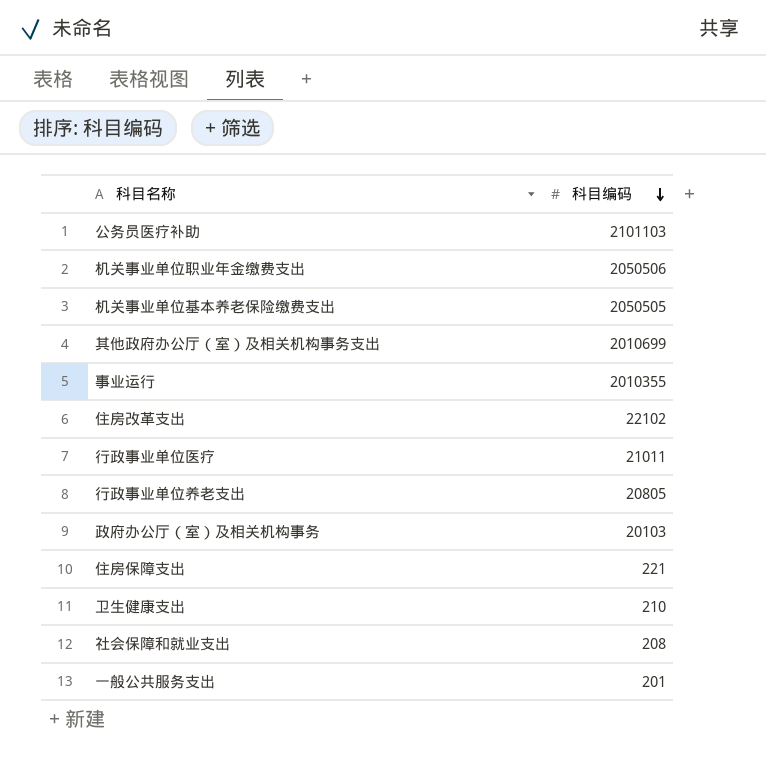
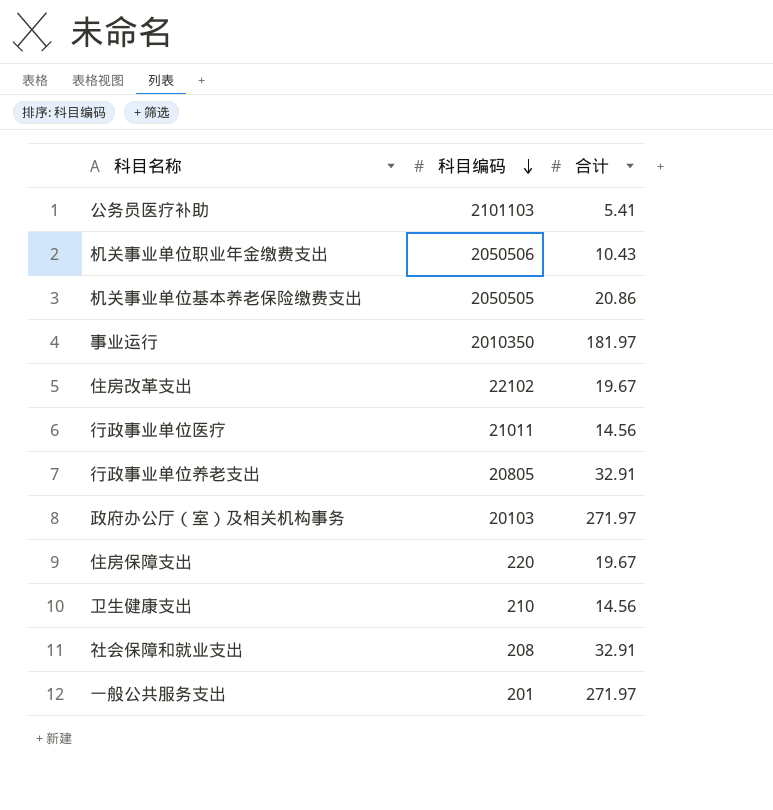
column 合计 | position: none -> 3
row 其他政府办公厅（室）及相关机构事务支出: 2010699 -> none
事业运行 | 科目编码: 2010355 -> 2010350
住房保障支出 | 科目编码: 221 -> 220

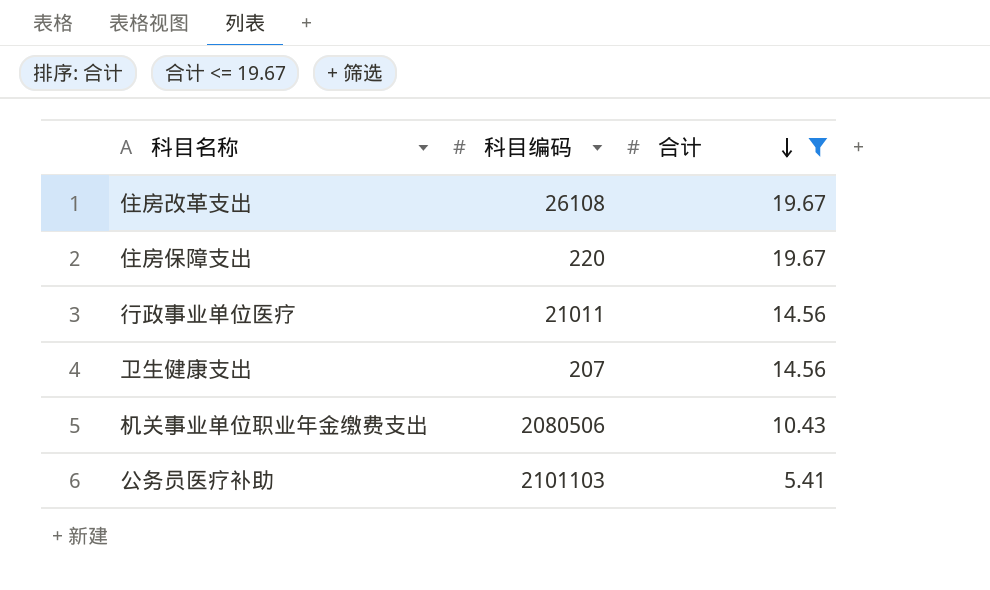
filter: none -> 合计 <= 19.67
row order: 科目编码 descending -> 合计 descending
住房改革支出 | 科目编码: 22102 -> 26108
卫生健康支出 | 科目编码: 210 -> 207
机关事业单位职业年金缴费支出 | 科目编码: 2050506 -> 2080506

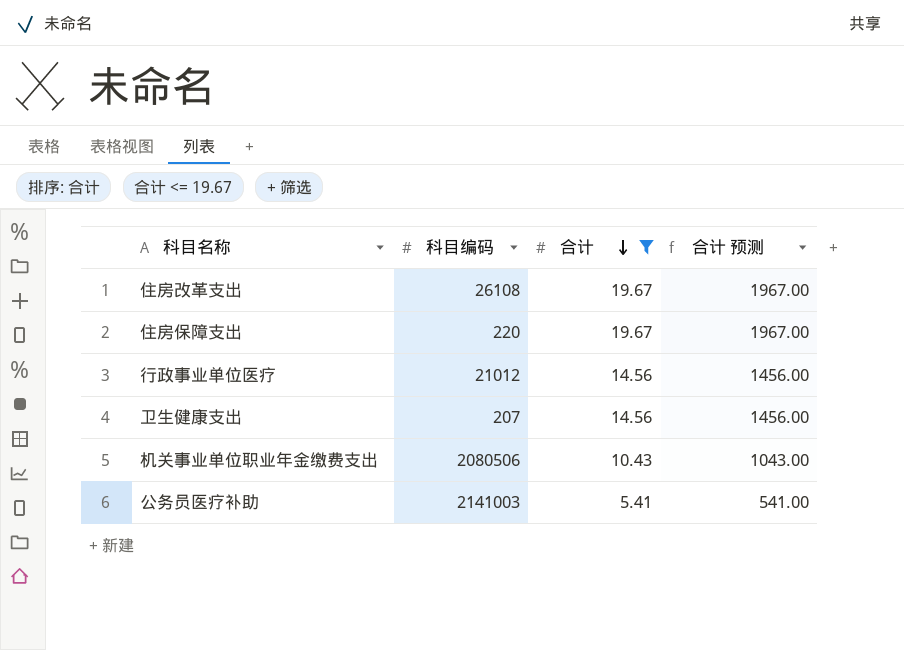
column 合计 预测 | formula: none -> [合计] * 100
行政事业单位医疗 | 科目编码: 21011 -> 21012
公务员医疗补助 | 科目编码: 2101103 -> 2141003

